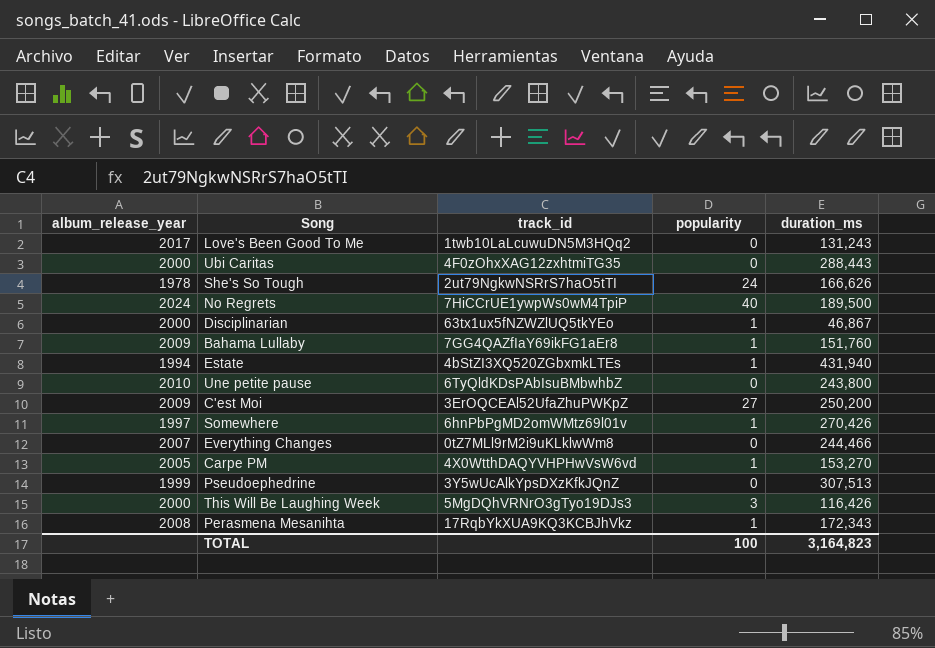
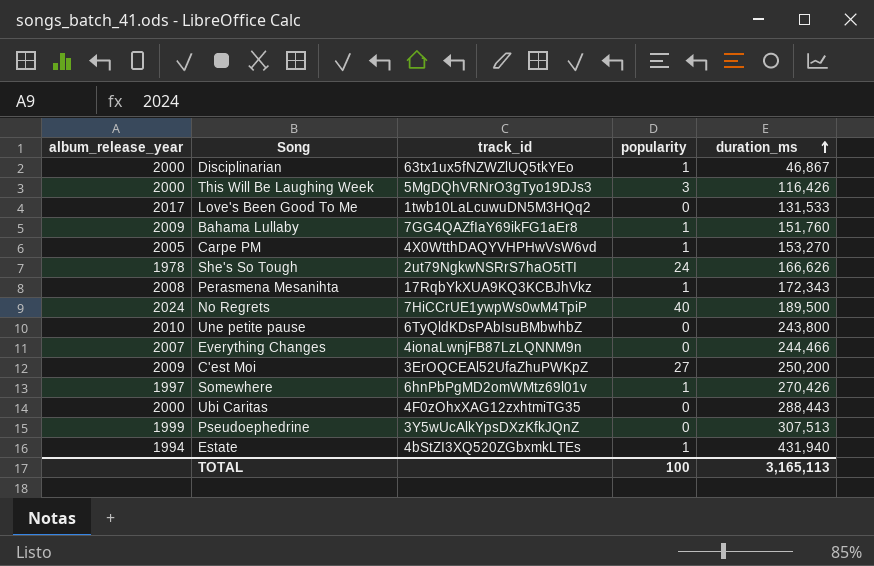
row order: none -> duration_ms ascending
Love's Been Good To Me | duration_ms: 131,243 -> 131,533
Everything Changes | track_id: 0tZ7MLl9rM2i9uKLklwWm8 -> 4ionaLwnjFB87LzLQNNM9n
TOTAL | duration_ms: 3,164,823 -> 3,165,113

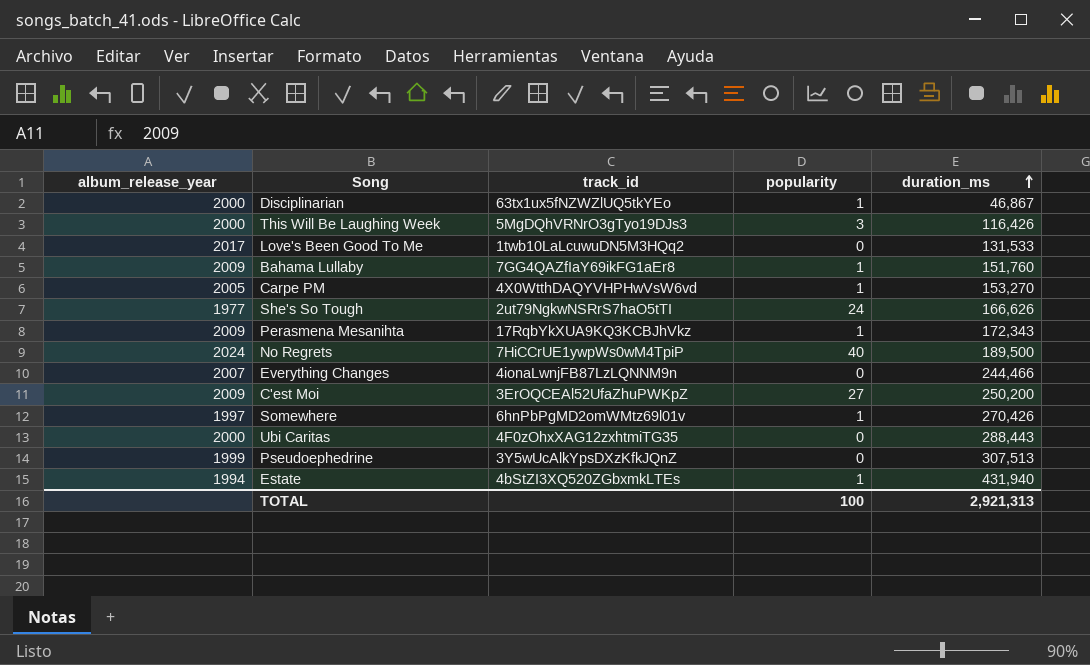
row Une petite pause: 2010 | 6TyQldKDsPAbIsuBMbwhbZ | 0 | 243,800 -> none
She's So Tough | album_release_year: 1978 -> 1977
Perasmena Mesanihta | album_release_year: 2008 -> 2009
TOTAL | duration_ms: 3,165,113 -> 2,921,313

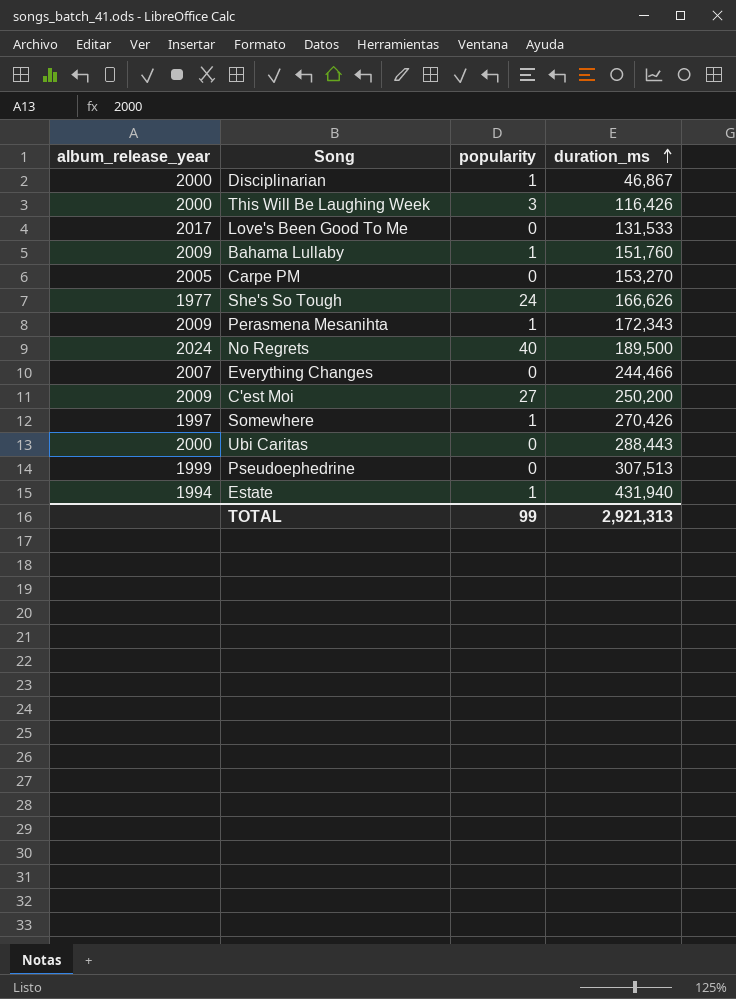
column track_id | position: 3 -> none
Carpe PM | popularity: 1 -> 0
TOTAL | popularity: 100 -> 99

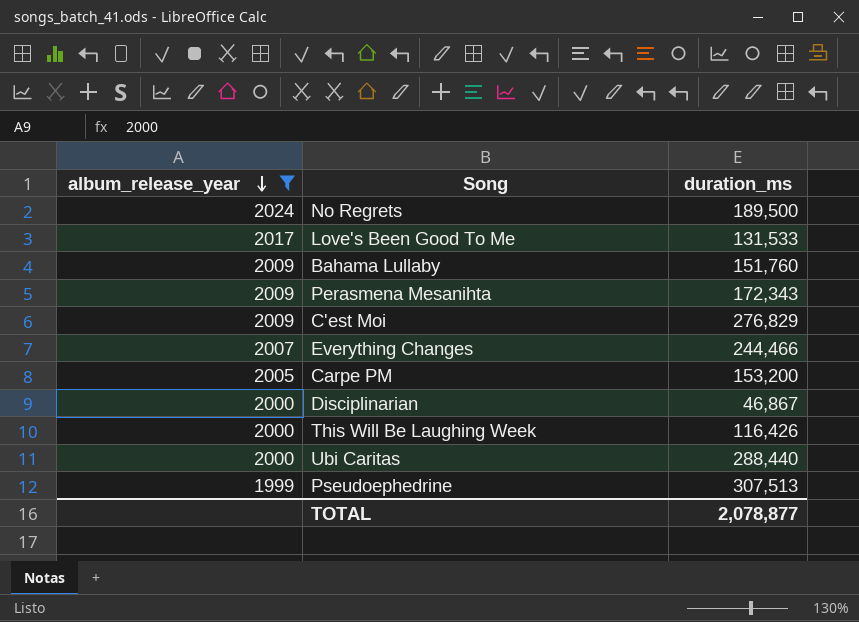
filter: none -> album_release_year >= 1999
row order: duration_ms ascending -> album_release_year descending
column popularity | position: 3 -> none
C'est Moi | duration_ms: 250,200 -> 276,829
Carpe PM | duration_ms: 153,270 -> 153,200
Ubi Caritas | duration_ms: 288,443 -> 288,440
TOTAL | duration_ms: 2,921,313 -> 2,078,877

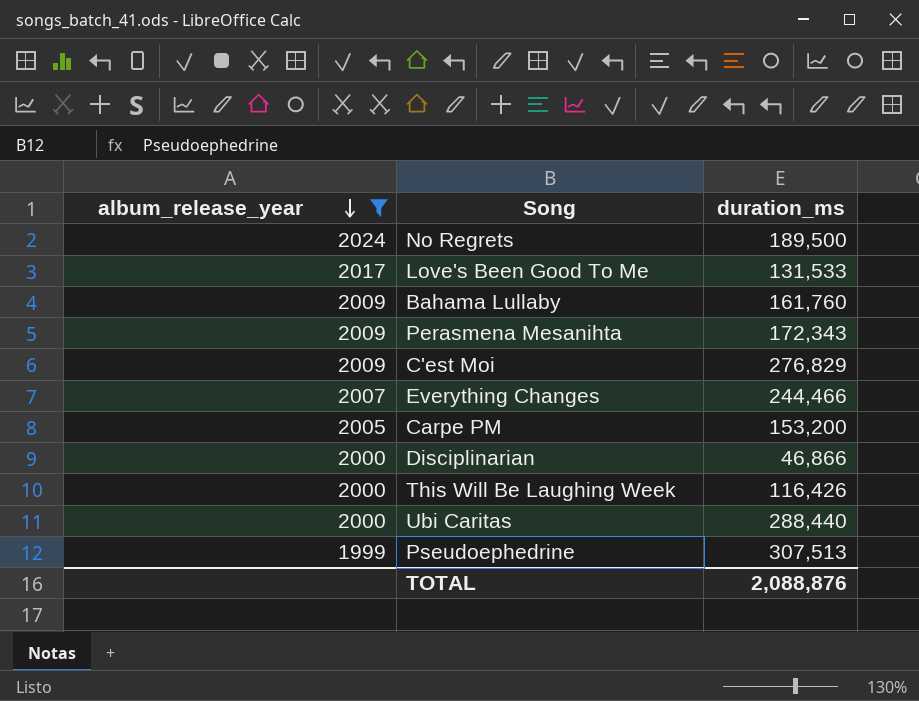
Bahama Lullaby | duration_ms: 151,760 -> 161,760
Disciplinarian | duration_ms: 46,867 -> 46,866
TOTAL | duration_ms: 2,078,877 -> 2,088,876

